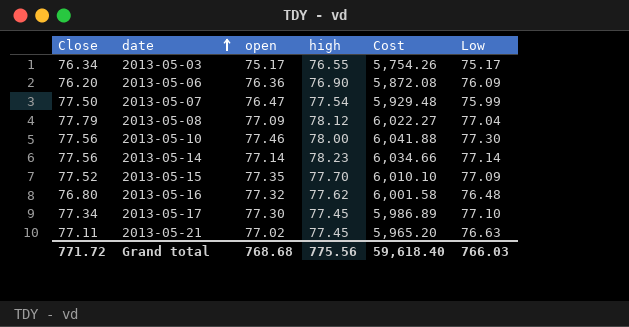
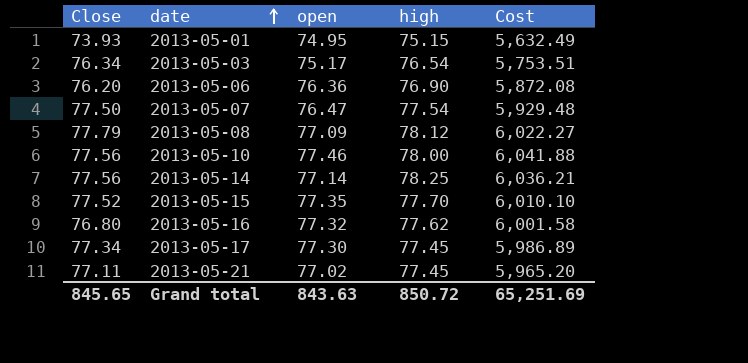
column Low | position: 6 -> none
row 2013-05-01: none -> 73.93 | 74.95 | 75.15 | 5,632.49
2013-05-03 | high: 76.55 -> 76.54
2013-05-03 | Cost: 5,754.26 -> 5,753.51
2013-05-14 | high: 78.23 -> 78.25
2013-05-14 | Cost: 6,034.66 -> 6,036.21
Grand total | Close: 771.72 -> 845.65
Grand total | open: 768.68 -> 843.63
Grand total | high: 775.56 -> 850.72
Grand total | Cost: 59,618.40 -> 65,251.69

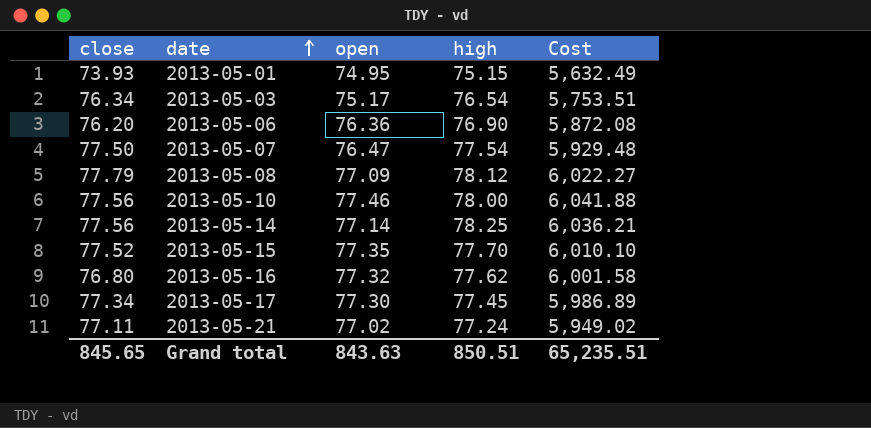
column name: Close -> close
2013-05-21 | high: 77.45 -> 77.24
2013-05-21 | Cost: 5,965.20 -> 5,949.02
Grand total | high: 850.72 -> 850.51
Grand total | Cost: 65,251.69 -> 65,235.51

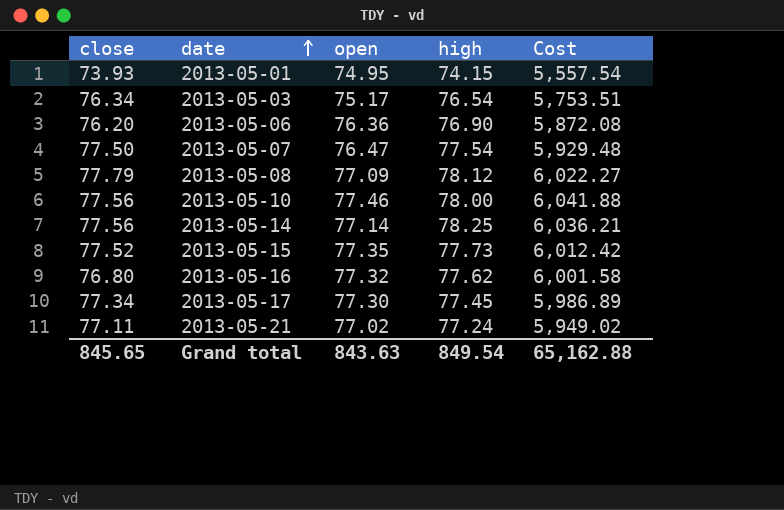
2013-05-01 | high: 75.15 -> 74.15
2013-05-01 | Cost: 5,632.49 -> 5,557.54
2013-05-15 | high: 77.70 -> 77.73
2013-05-15 | Cost: 6,010.10 -> 6,012.42
Grand total | high: 850.51 -> 849.54
Grand total | Cost: 65,235.51 -> 65,162.88

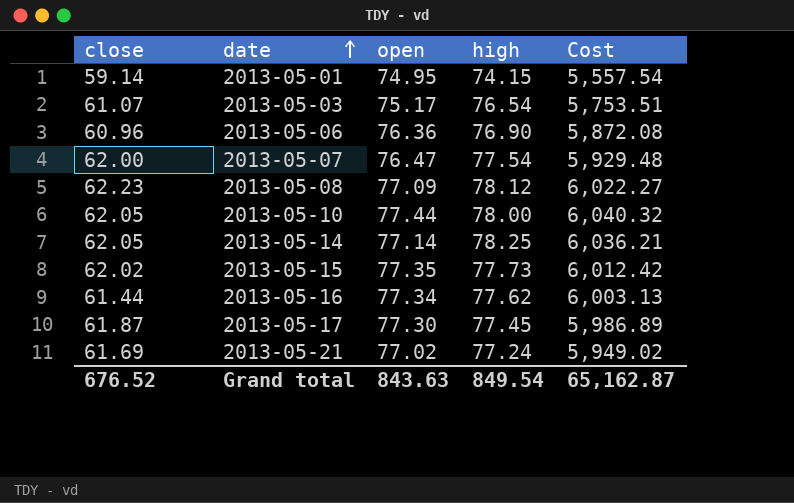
2013-05-01 | close: 73.93 -> 59.14
2013-05-03 | close: 76.34 -> 61.07
2013-05-06 | close: 76.20 -> 60.96
2013-05-07 | close: 77.50 -> 62.00
2013-05-08 | close: 77.79 -> 62.23
2013-05-10 | close: 77.56 -> 62.05
2013-05-10 | open: 77.46 -> 77.44
2013-05-10 | Cost: 6,041.88 -> 6,040.32
2013-05-14 | close: 77.56 -> 62.05
2013-05-15 | close: 77.52 -> 62.02
2013-05-16 | close: 76.80 -> 61.44
2013-05-16 | open: 77.32 -> 77.34
2013-05-16 | Cost: 6,001.58 -> 6,003.13
2013-05-17 | close: 77.34 -> 61.87
2013-05-21 | close: 77.11 -> 61.69
Grand total | close: 845.65 -> 676.52
Grand total | Cost: 65,162.88 -> 65,162.87

